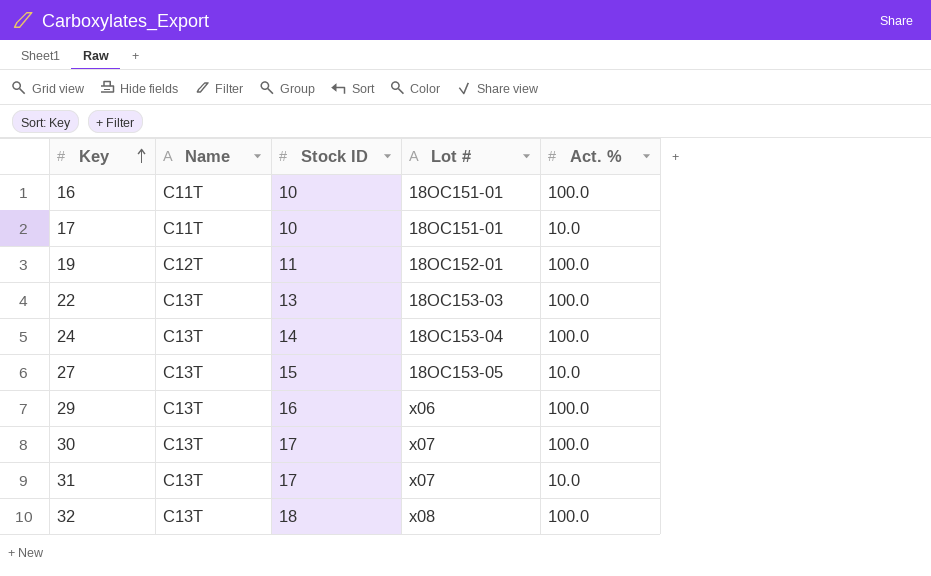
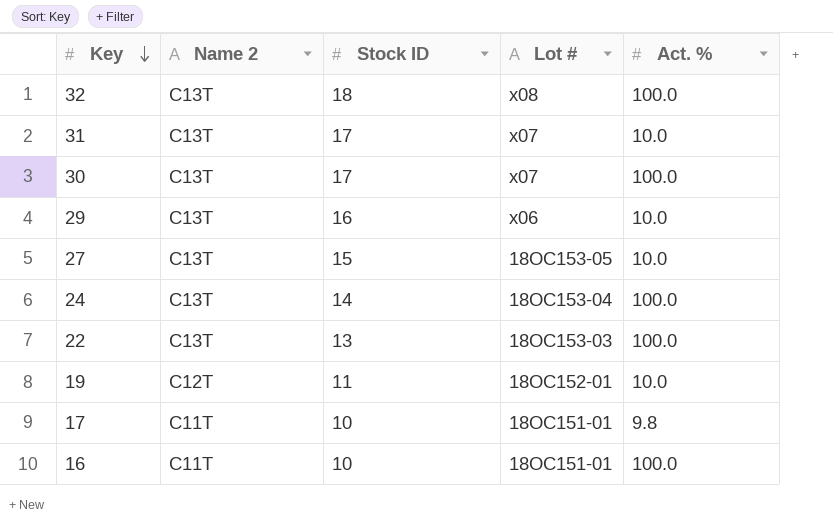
row order: Key ascending -> Key descending
column name: Name -> Name 2
29 | Act. %: 100.0 -> 10.0
19 | Act. %: 100.0 -> 10.0
17 | Act. %: 10.0 -> 9.8

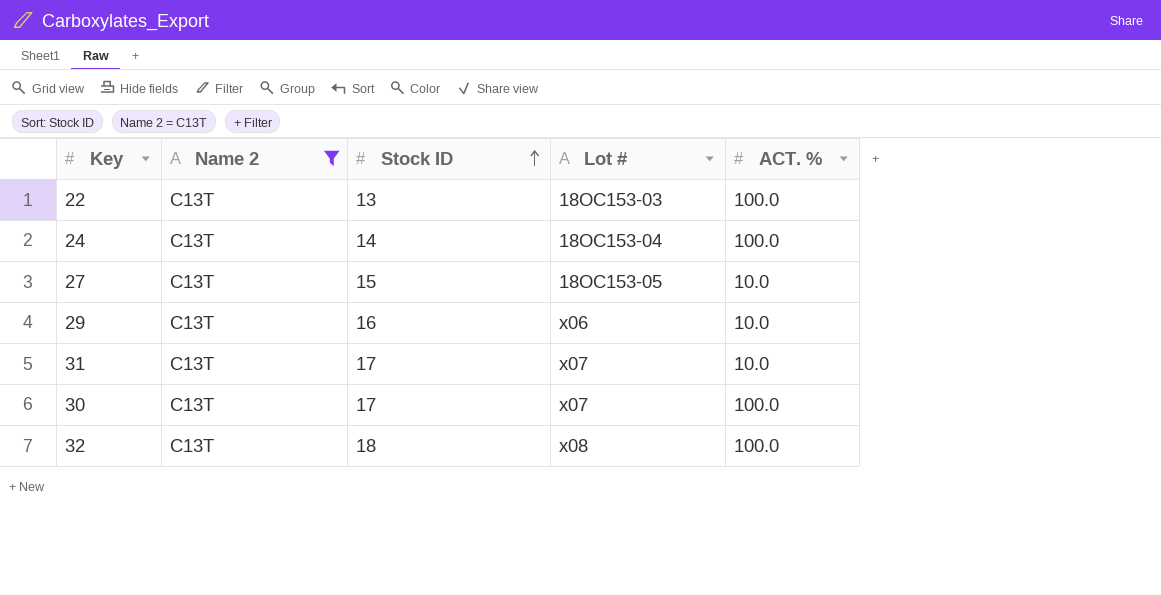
filter: none -> Name 2 = C13T
row order: Key descending -> Stock ID ascending
column name: Act. % -> ACT. %

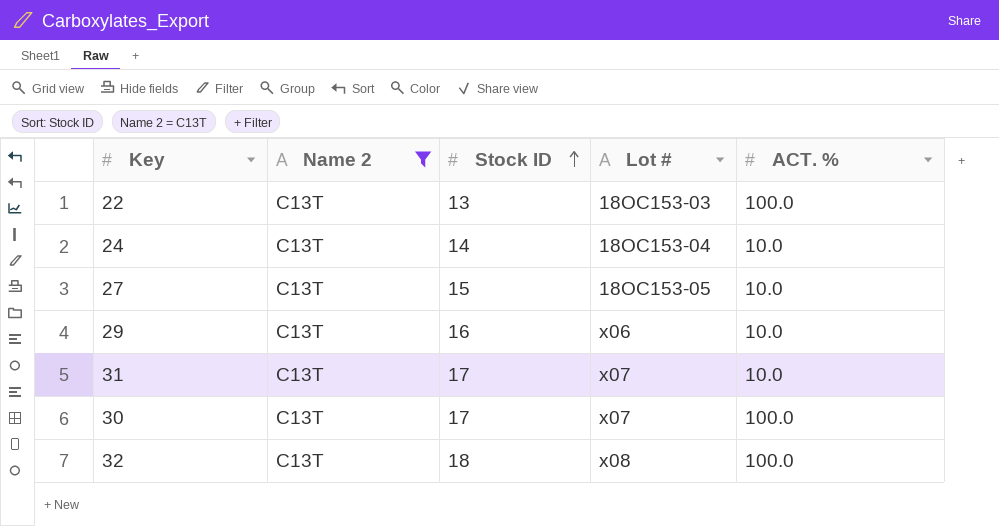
24 | ACT. %: 100.0 -> 10.0

